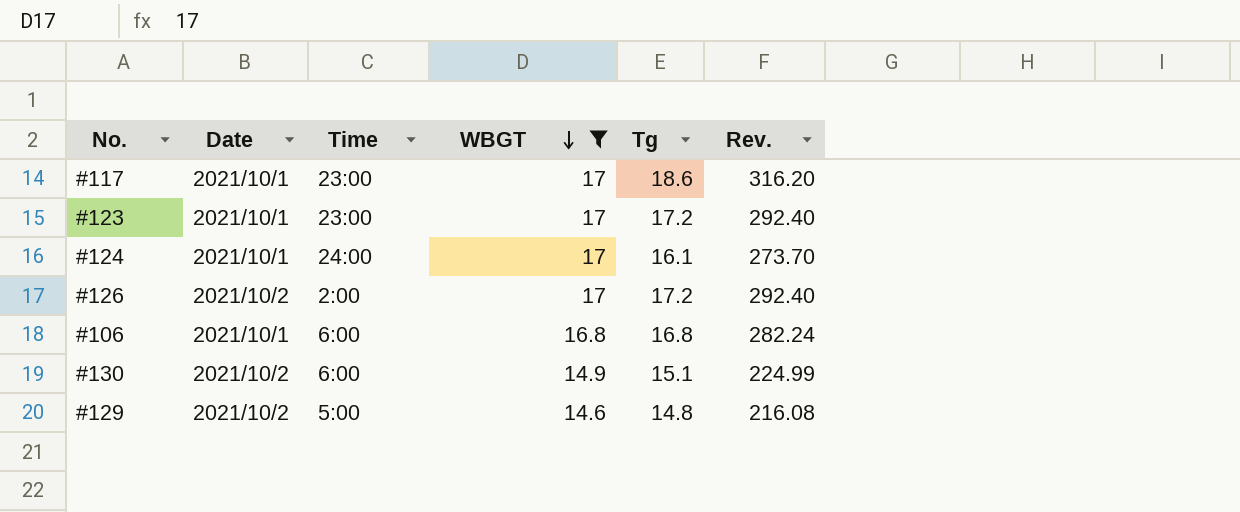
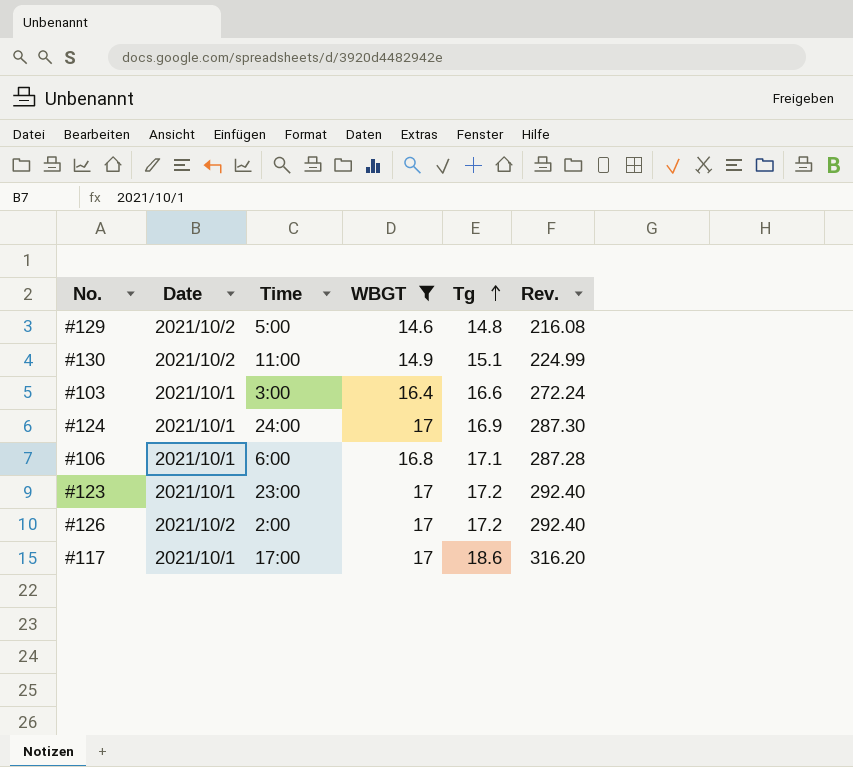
row order: WBGT descending -> Tg ascending
#130 | Time: 6:00 -> 11:00
row #103: none -> 2021/10/1 | 3:00 | 16.4 | 16.6 | 272.24
#124 | Tg: 16.1 -> 16.9
#124 | Rev.: 273.70 -> 287.30
#106 | Tg: 16.8 -> 17.1
#106 | Rev.: 282.24 -> 287.28
#117 | Time: 23:00 -> 17:00

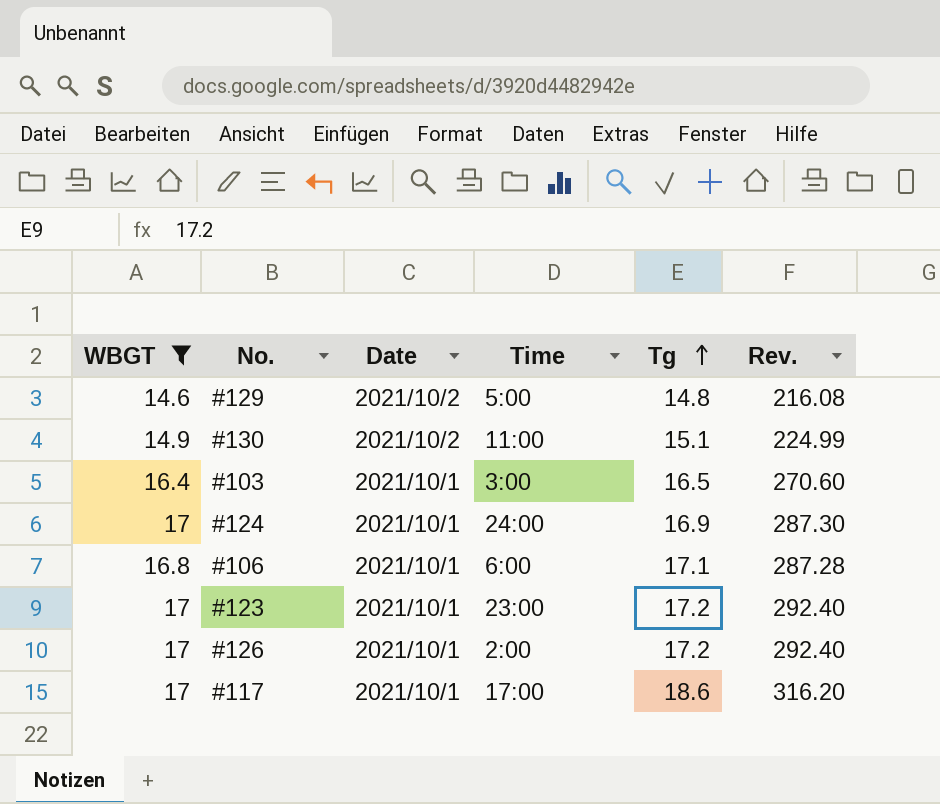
column WBGT | position: 4 -> 1
#103 | Tg: 16.6 -> 16.5
#103 | Rev.: 272.24 -> 270.60
#126 | Date: 2021/10/2 -> 2021/10/1

